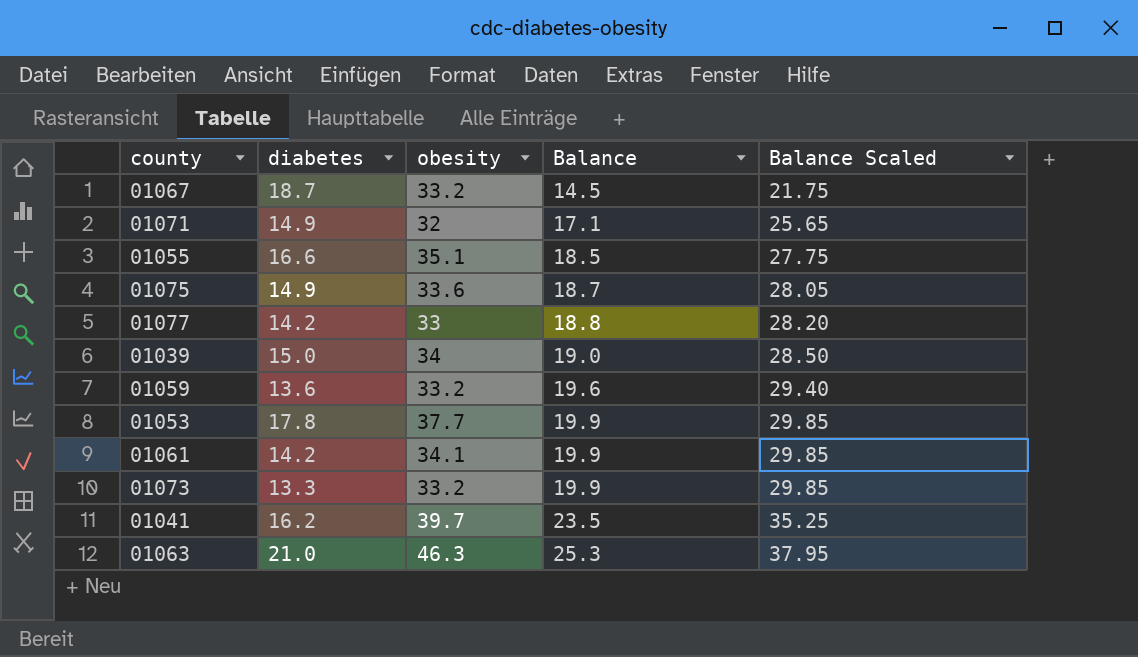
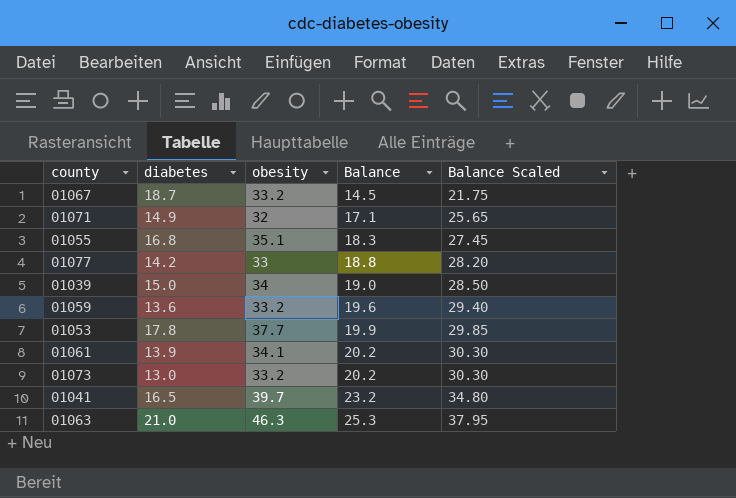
row 01075: 14.9 | 33.6 | 18.7 | 28.05 -> none
01055 | diabetes: 16.6 -> 16.8
01055 | Balance: 18.5 -> 18.3
01055 | Balance Scaled: 27.75 -> 27.45
01061 | diabetes: 14.2 -> 13.9
01061 | Balance: 19.9 -> 20.2
01061 | Balance Scaled: 29.85 -> 30.30
01073 | diabetes: 13.3 -> 13.0
01073 | Balance: 19.9 -> 20.2
01073 | Balance Scaled: 29.85 -> 30.30
01041 | diabetes: 16.2 -> 16.5
01041 | Balance: 23.5 -> 23.2
01041 | Balance Scaled: 35.25 -> 34.80

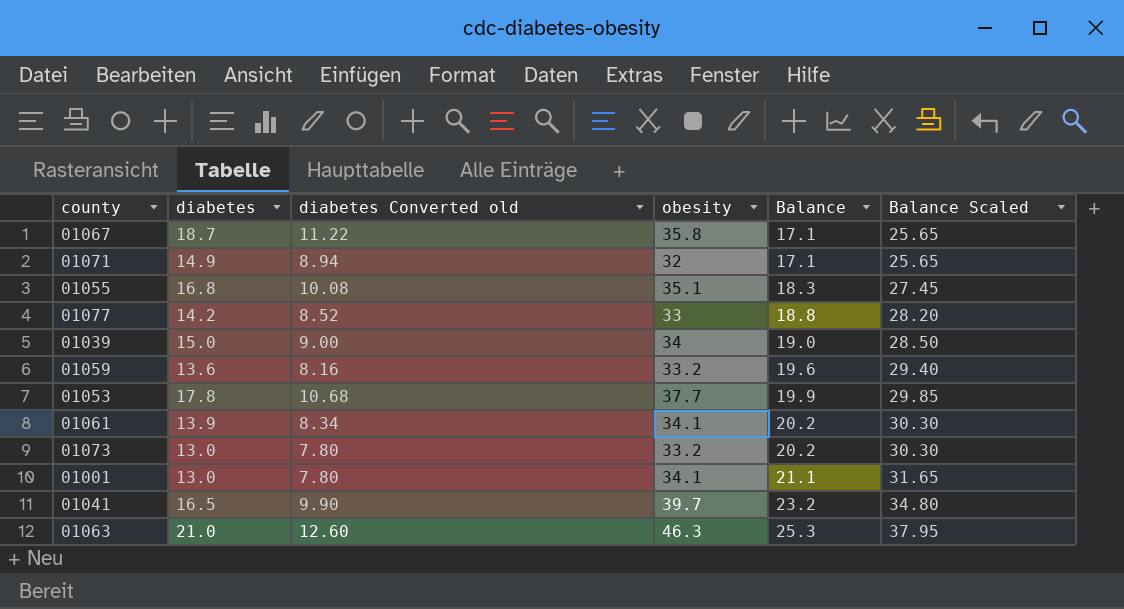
column diabetes Converted old | formula: none -> [diabetes] * 0.6
01067 | obesity: 33.2 -> 35.8
01067 | Balance: 14.5 -> 17.1
01067 | Balance Scaled: 21.75 -> 25.65
row 01001: none -> 13.0 | 7.80 | 34.1 | 21.1 | 31.65

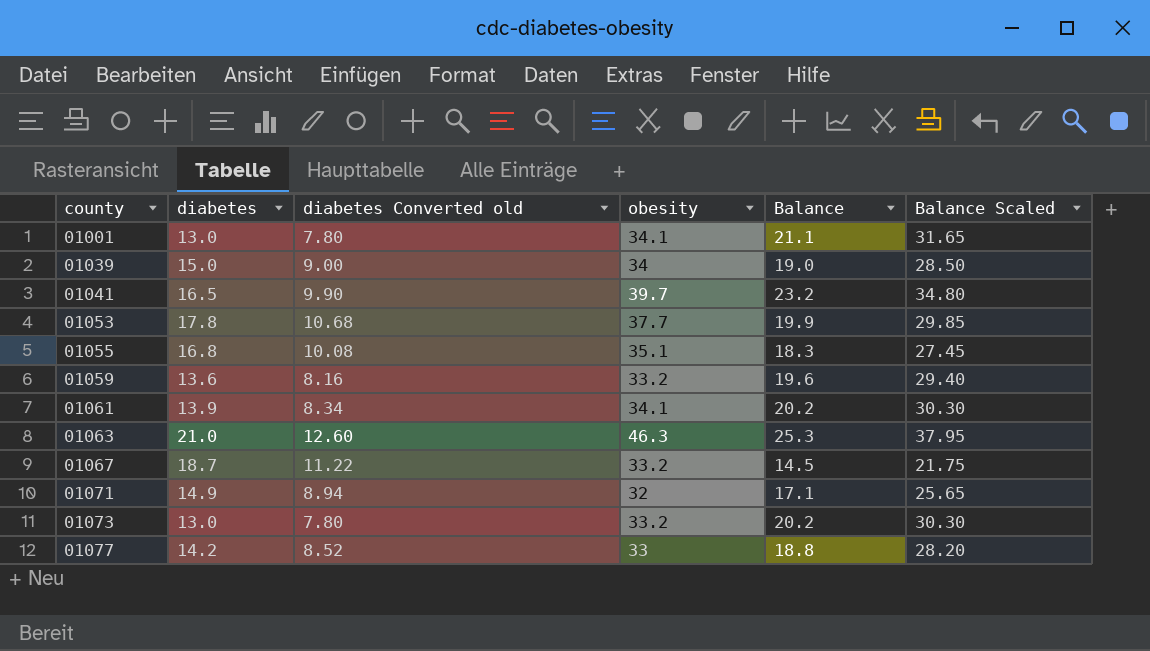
row order: Balance ascending -> county ascending
01067 | obesity: 35.8 -> 33.2
01067 | Balance: 17.1 -> 14.5
01067 | Balance Scaled: 25.65 -> 21.75

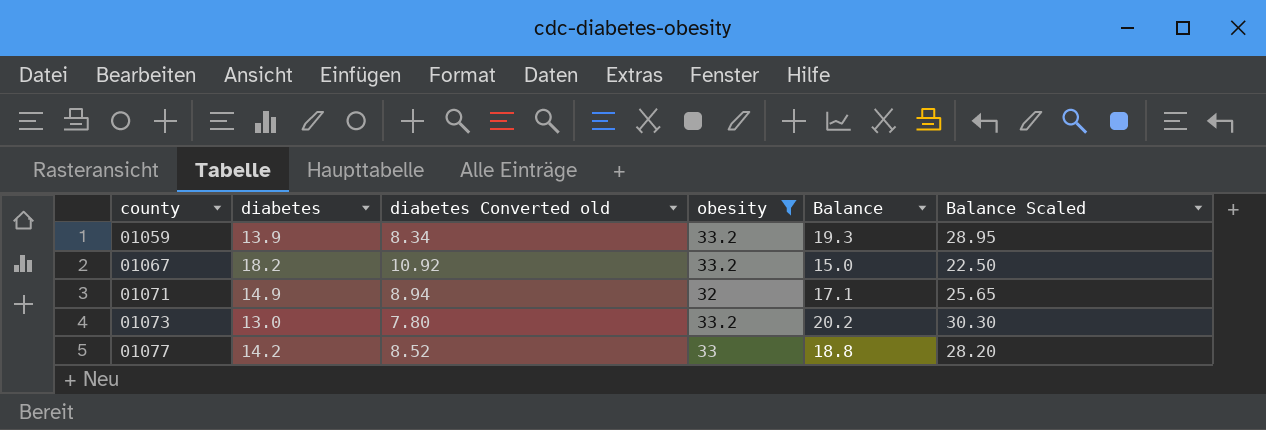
filter: none -> obesity <= 33.2
01059 | diabetes: 13.6 -> 13.9
01059 | diabetes Converted old: 8.16 -> 8.34
01059 | Balance: 19.6 -> 19.3
01059 | Balance Scaled: 29.40 -> 28.95
01067 | diabetes: 18.7 -> 18.2
01067 | diabetes Converted old: 11.22 -> 10.92
01067 | Balance: 14.5 -> 15.0
01067 | Balance Scaled: 21.75 -> 22.50

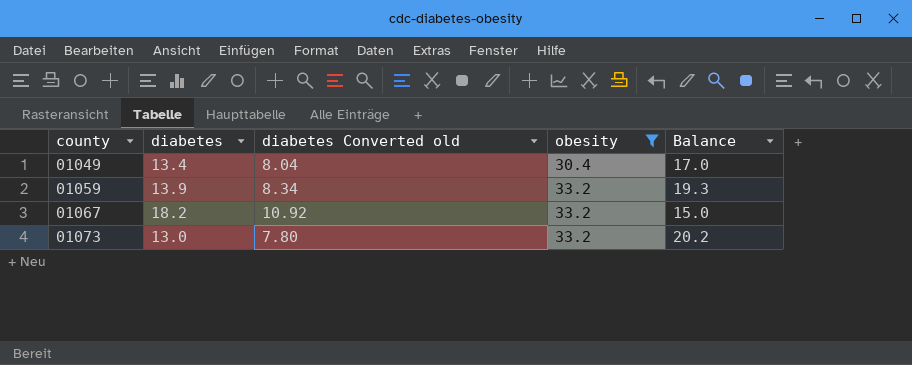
column Balance Scaled | formula: [Balance] * 1.5 -> none
row 01071: 14.9 | 8.94 | 32 | 17.1 | 25.65 -> none
row 01077: 14.2 | 8.52 | 33 | 18.8 | 28.20 -> none
row 01049: none -> 13.4 | 8.04 | 30.4 | 17.0

